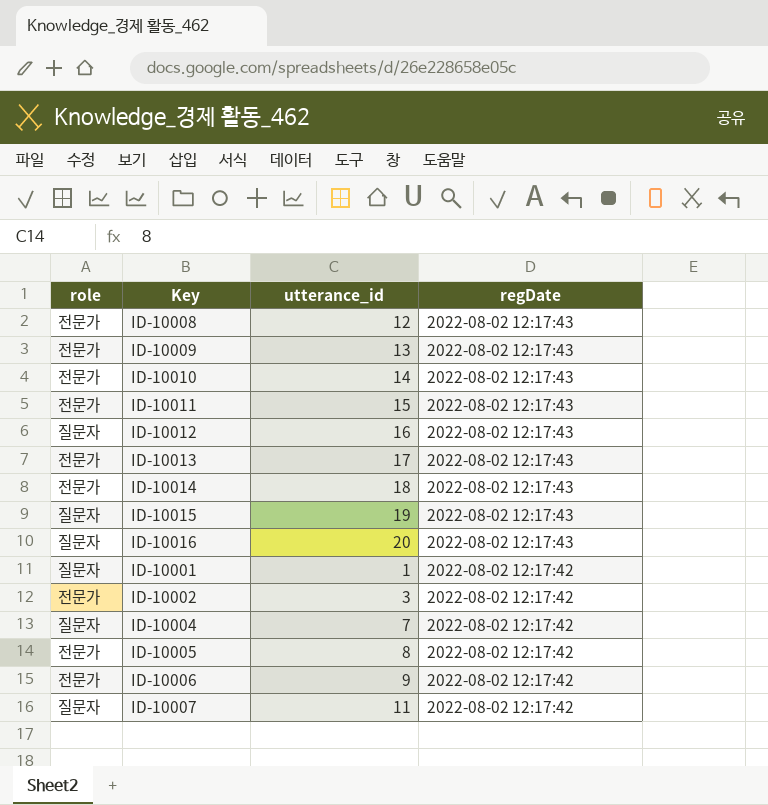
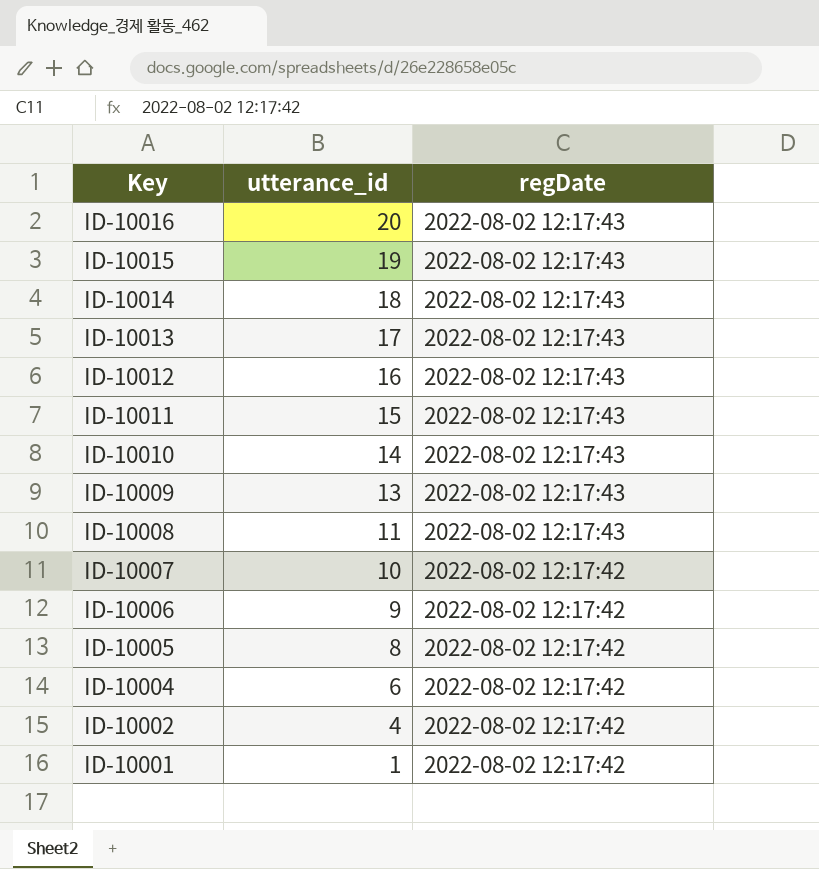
row order: regDate descending -> Key descending
column role | position: 1 -> none
ID-10008 | utterance_id: 12 -> 11
ID-10007 | utterance_id: 11 -> 10
ID-10004 | utterance_id: 7 -> 6
ID-10002 | utterance_id: 3 -> 4

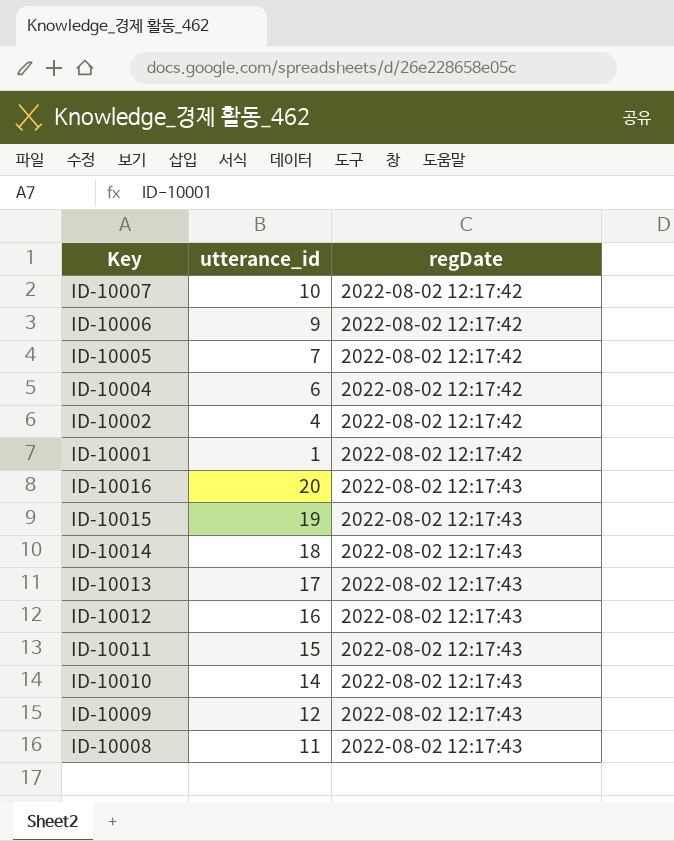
row order: Key descending -> regDate ascending
ID-10005 | utterance_id: 8 -> 7
ID-10009 | utterance_id: 13 -> 12

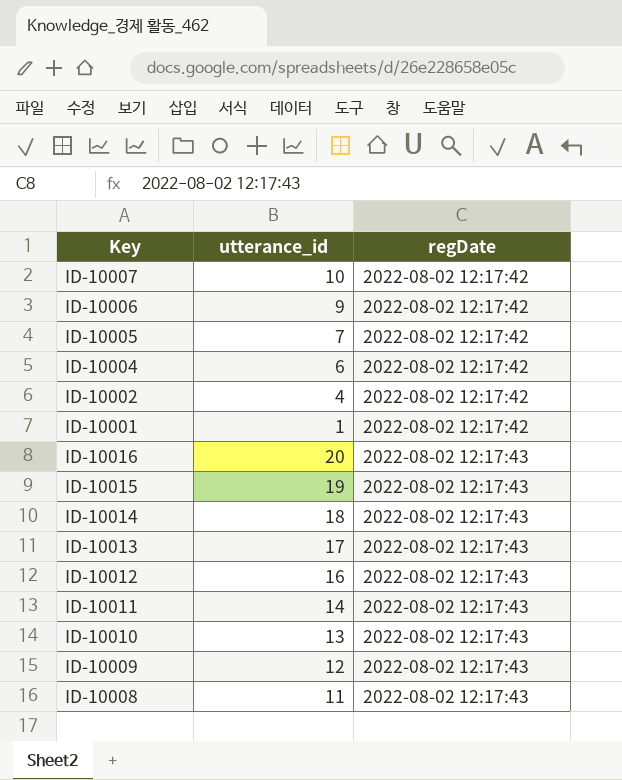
ID-10011 | utterance_id: 15 -> 14
ID-10010 | utterance_id: 14 -> 13

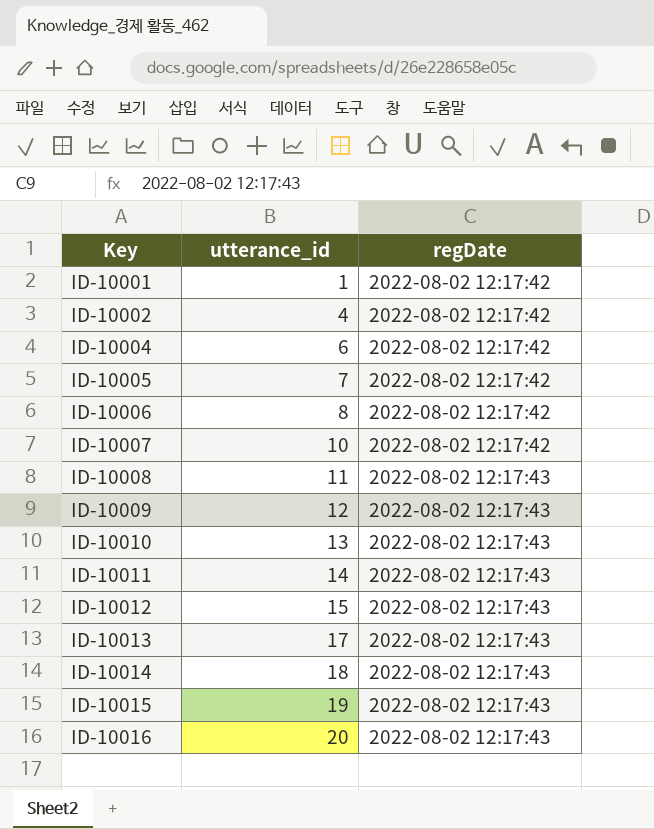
row order: regDate ascending -> Key ascending
ID-10006 | utterance_id: 9 -> 8
ID-10012 | utterance_id: 16 -> 15

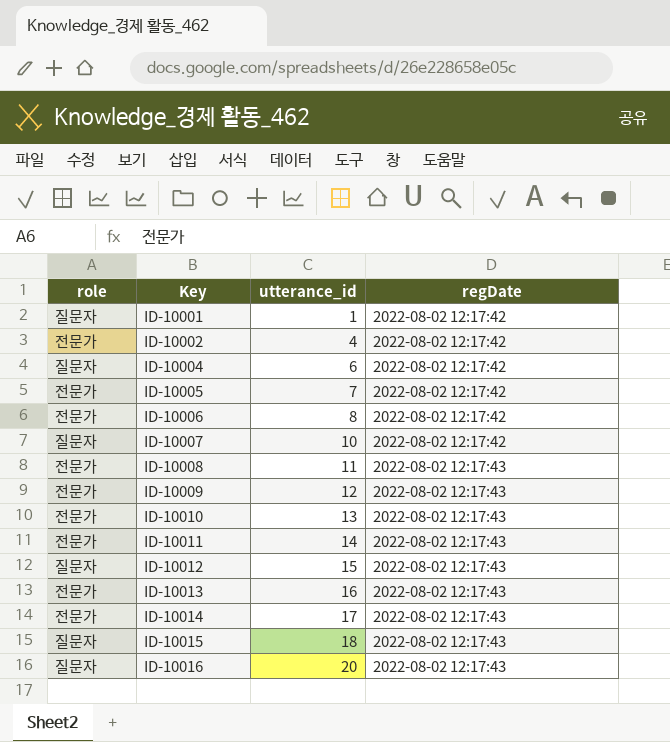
column role | position: none -> 1
ID-10013 | utterance_id: 17 -> 16
ID-10014 | utterance_id: 18 -> 17
ID-10015 | utterance_id: 19 -> 18

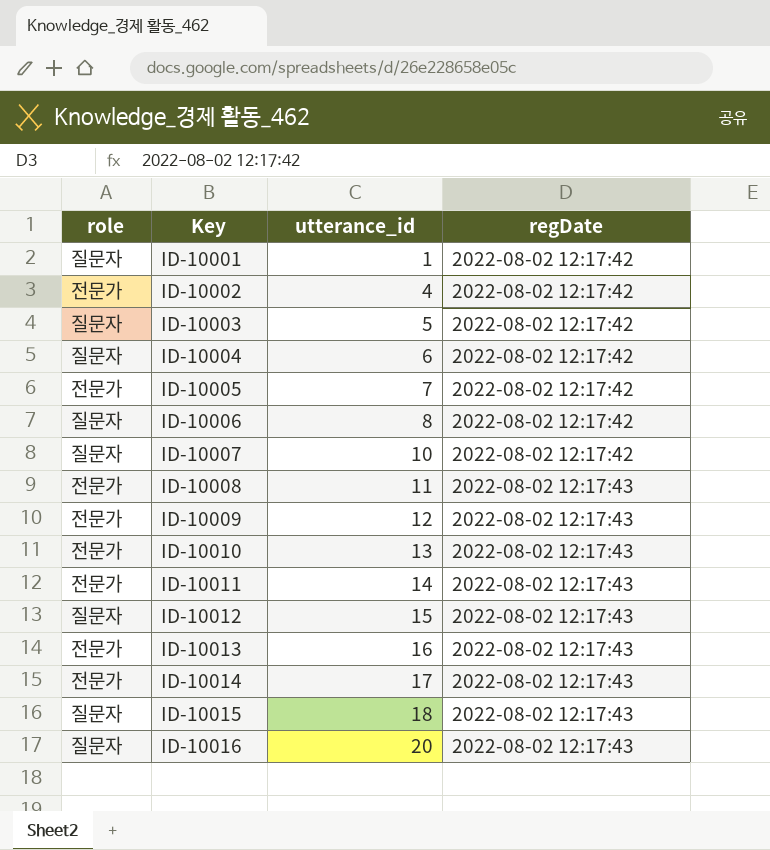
row ID-10003: none -> 질문자 | 5 | 2022-08-02 12:17:42
ID-10006 | role: 전문가 -> 질문자

